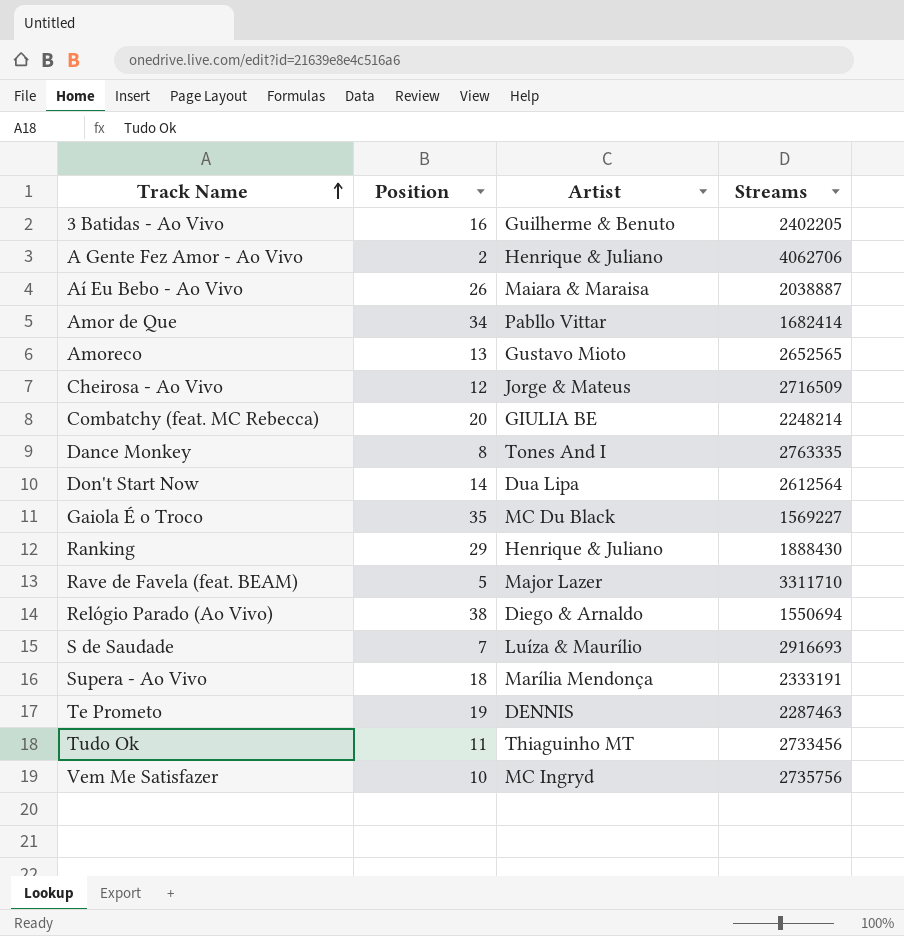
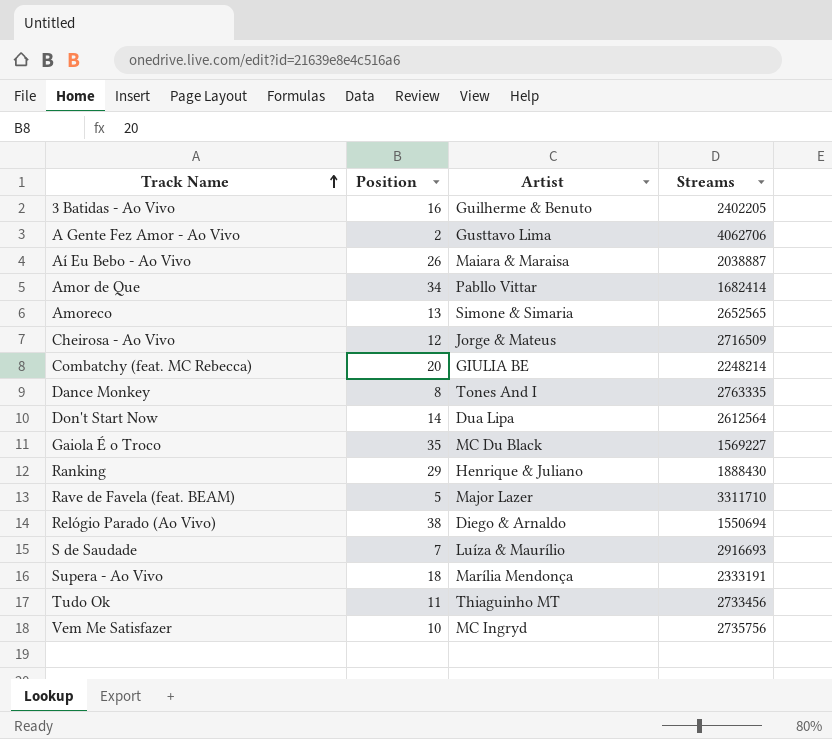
row Te Prometo: 19 | DENNIS | 2287463 -> none
A Gente Fez Amor - Ao Vivo | Artist: Henrique & Juliano -> Gusttavo Lima
Amoreco | Artist: Gustavo Mioto -> Simone & Simaria

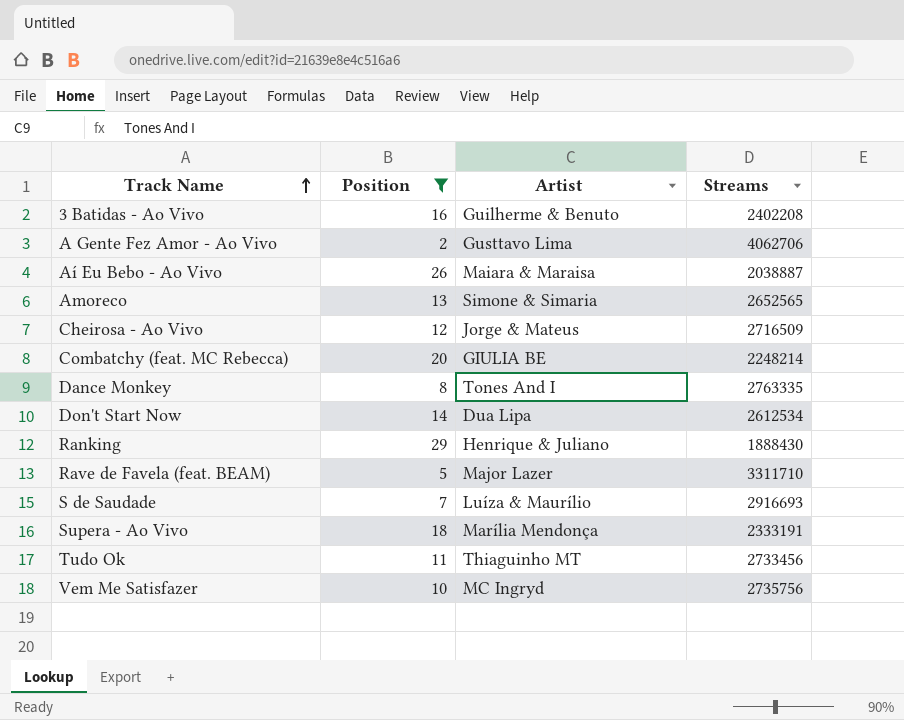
filter: none -> Position <= 29
3 Batidas - Ao Vivo | Streams: 2402205 -> 2402208
Don't Start Now | Streams: 2612564 -> 2612534

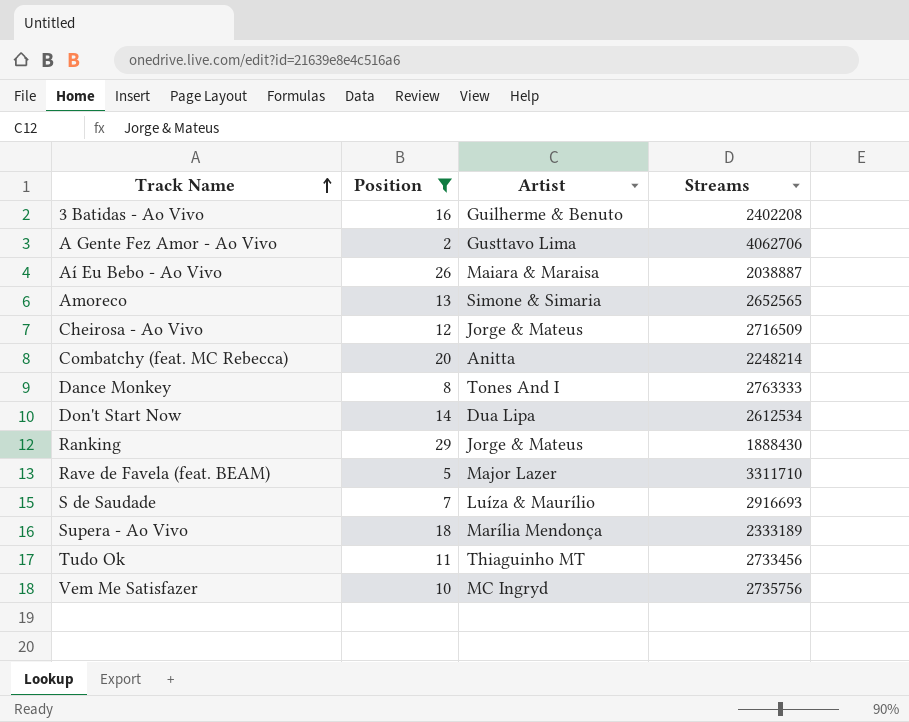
Combatchy (feat. MC Rebecca) | Artist: GIULIA BE -> Anitta
Dance Monkey | Streams: 2763335 -> 2763333
Ranking | Artist: Henrique & Juliano -> Jorge & Mateus
Supera - Ao Vivo | Streams: 2333191 -> 2333189

